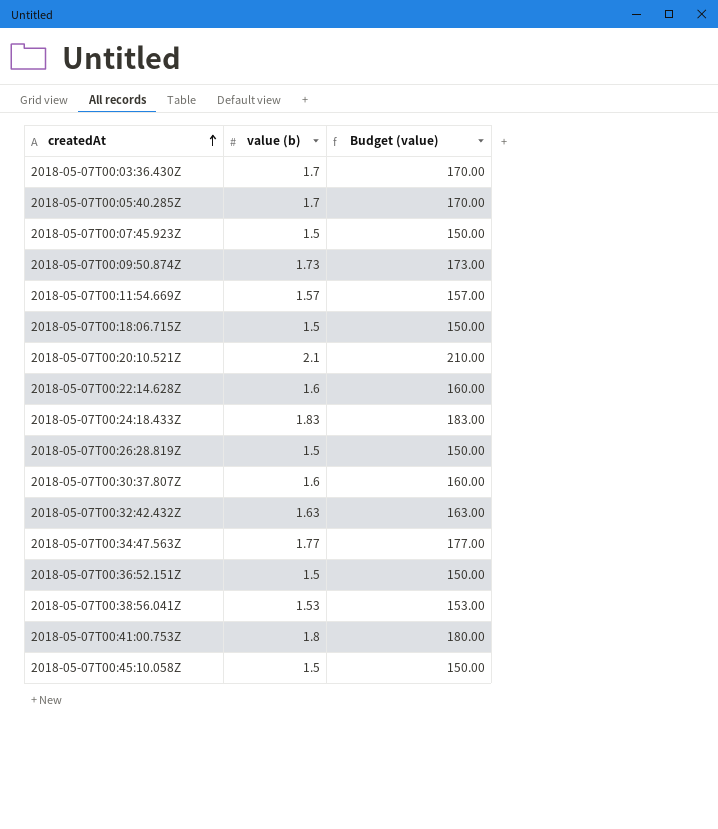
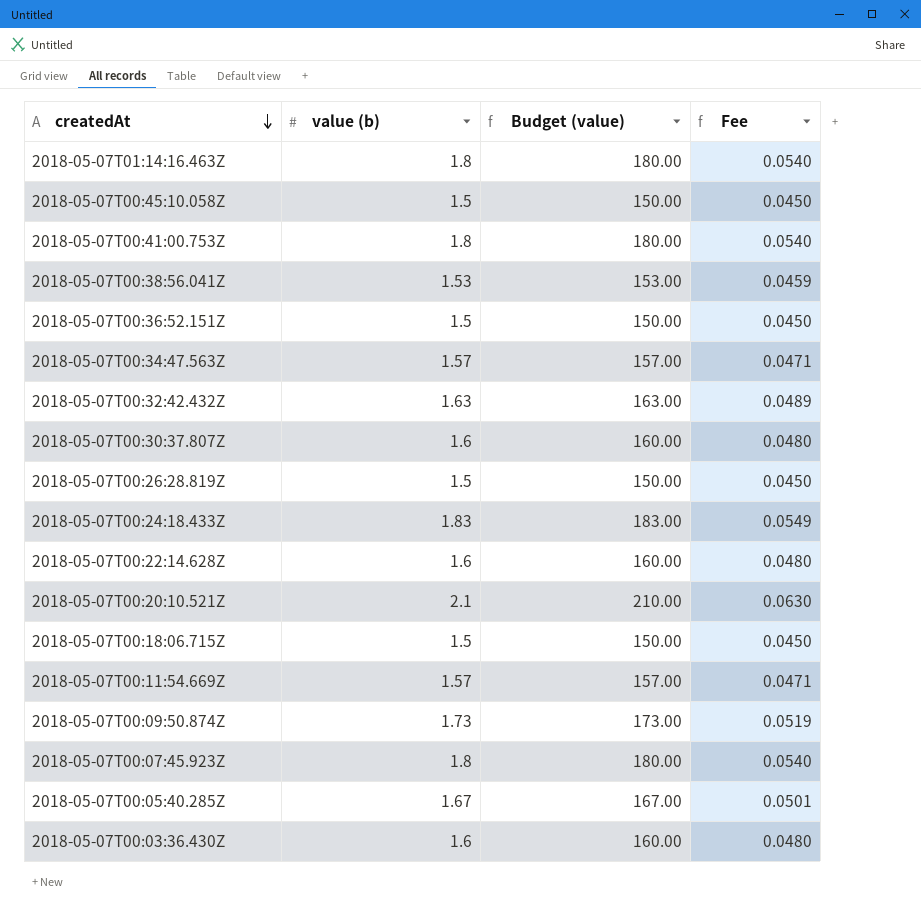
row order: createdAt ascending -> createdAt descending
column Fee | formula: none -> [value (b)] * 0.03
row 2018-05-07T01:14:16.463Z: none -> 1.8 | 180.00 | 0.0540
2018-05-07T00:34:47.563Z | value (b): 1.77 -> 1.57
2018-05-07T00:34:47.563Z | Budget (value): 177.00 -> 157.00
2018-05-07T00:07:45.923Z | value (b): 1.5 -> 1.8
2018-05-07T00:07:45.923Z | Budget (value): 150.00 -> 180.00
2018-05-07T00:05:40.285Z | value (b): 1.7 -> 1.67
2018-05-07T00:05:40.285Z | Budget (value): 170.00 -> 167.00
2018-05-07T00:03:36.430Z | value (b): 1.7 -> 1.6
2018-05-07T00:03:36.430Z | Budget (value): 170.00 -> 160.00

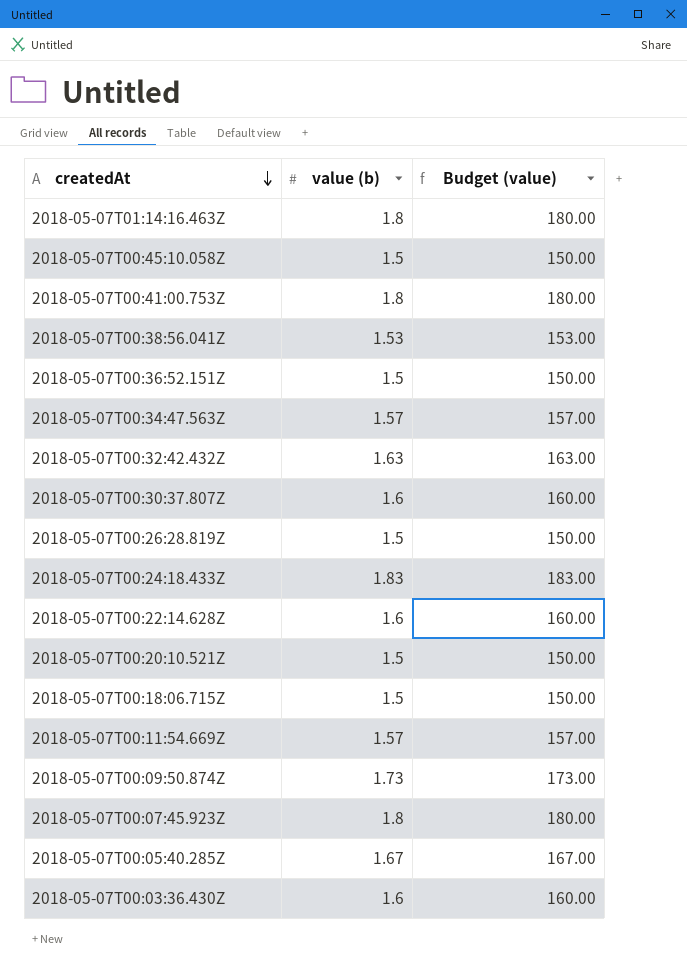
column Fee | formula: [value (b)] * 0.03 -> none
2018-05-07T00:20:10.521Z | value (b): 2.1 -> 1.5
2018-05-07T00:20:10.521Z | Budget (value): 210.00 -> 150.00

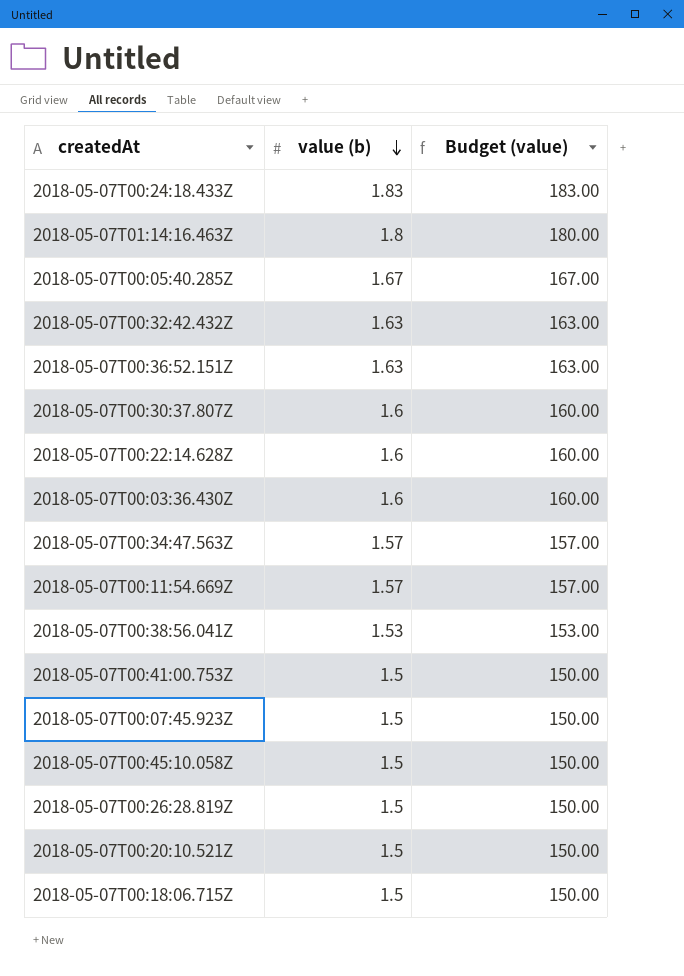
row order: createdAt descending -> value (b) descending
row 2018-05-07T00:09:50.874Z: 1.73 | 173.00 -> none
2018-05-07T00:36:52.151Z | value (b): 1.5 -> 1.63
2018-05-07T00:36:52.151Z | Budget (value): 150.00 -> 163.00
2018-05-07T00:41:00.753Z | value (b): 1.8 -> 1.5
2018-05-07T00:41:00.753Z | Budget (value): 180.00 -> 150.00
2018-05-07T00:07:45.923Z | value (b): 1.8 -> 1.5
2018-05-07T00:07:45.923Z | Budget (value): 180.00 -> 150.00

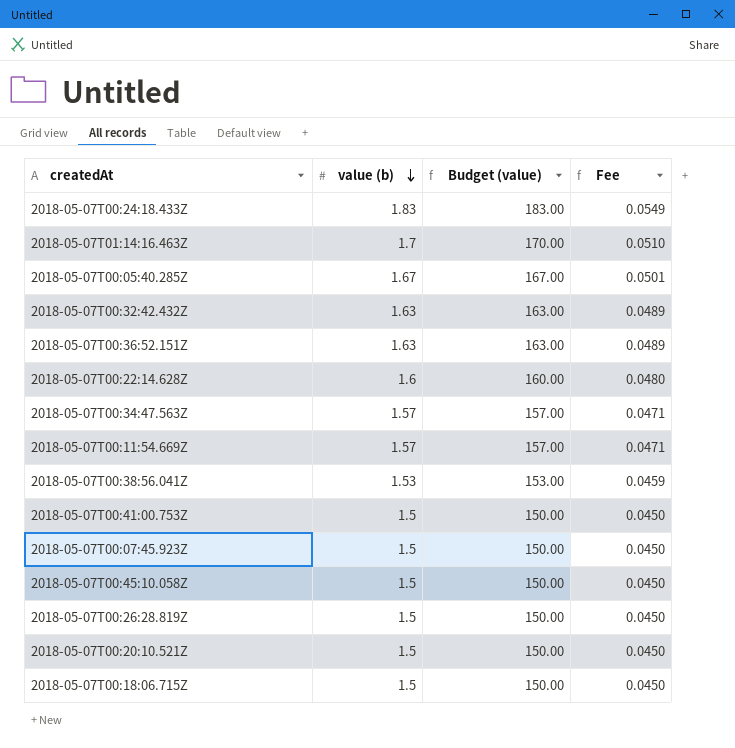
column Fee | formula: none -> [value (b)] * 0.03
row 2018-05-07T00:30:37.807Z: 1.6 | 160.00 -> none
row 2018-05-07T00:03:36.430Z: 1.6 | 160.00 -> none
2018-05-07T01:14:16.463Z | value (b): 1.8 -> 1.7
2018-05-07T01:14:16.463Z | Budget (value): 180.00 -> 170.00

